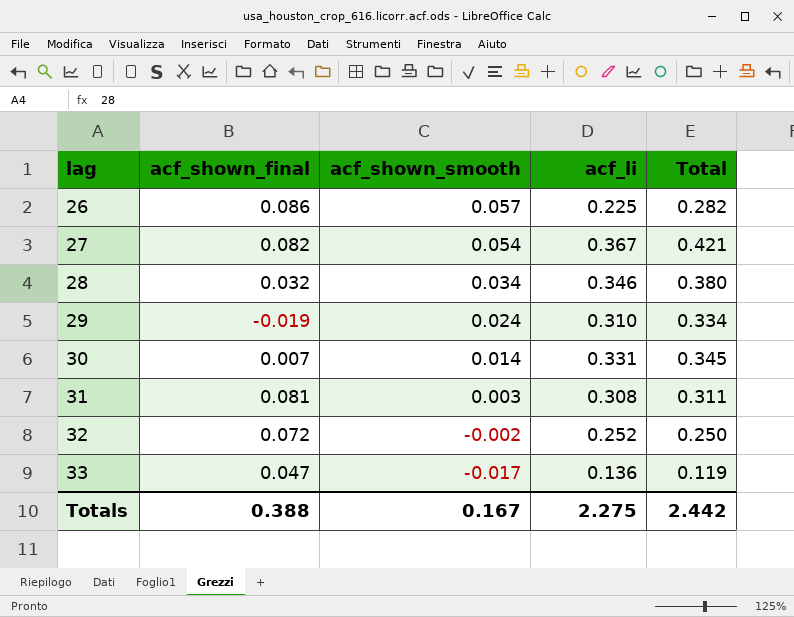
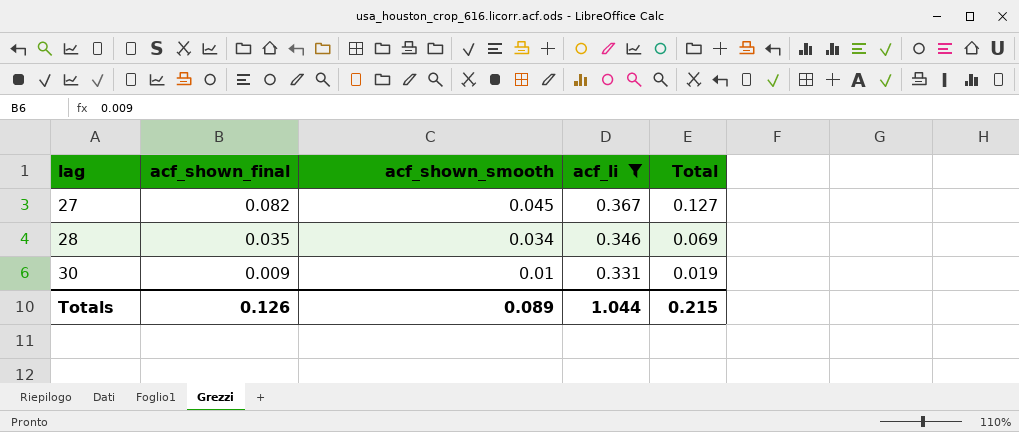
filter: none -> acf_li >= 0.331
column Total | formula: [acf_shown_smooth] + [acf_li] -> [acf_shown_final] + [acf_shown_smooth]
27 | acf_shown_smooth: 0.054 -> 0.045
28 | acf_shown_final: 0.032 -> 0.035
30 | acf_shown_final: 0.007 -> 0.009
30 | acf_shown_smooth: 0.014 -> 0.01
Totals | acf_shown_final: 0.388 -> 0.126
Totals | acf_shown_smooth: 0.167 -> 0.089
Totals | acf_li: 2.275 -> 1.044
Totals | Total: 2.442 -> 0.215

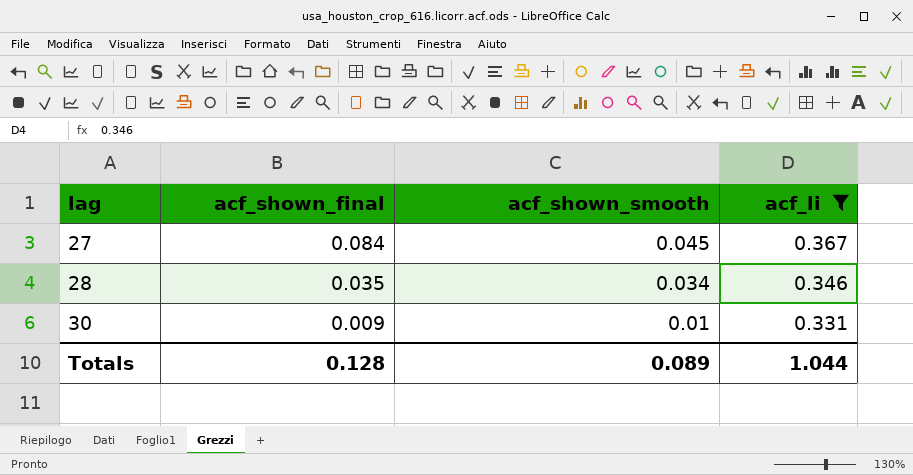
column Total | formula: [acf_shown_final] + [acf_shown_smooth] -> none
27 | acf_shown_final: 0.082 -> 0.084
Totals | acf_shown_final: 0.126 -> 0.128

